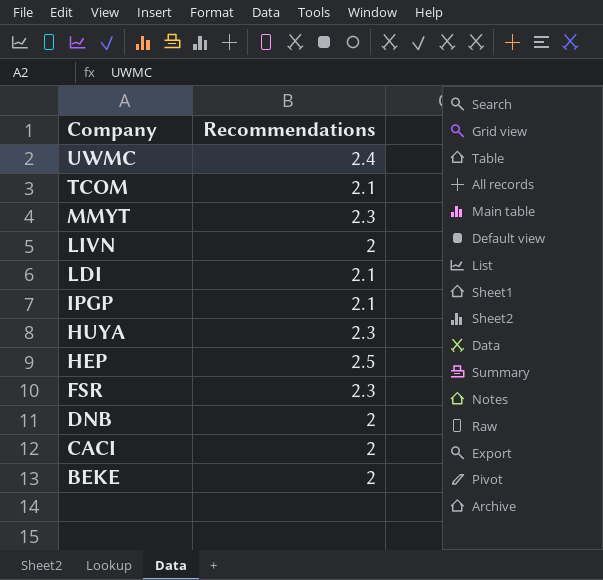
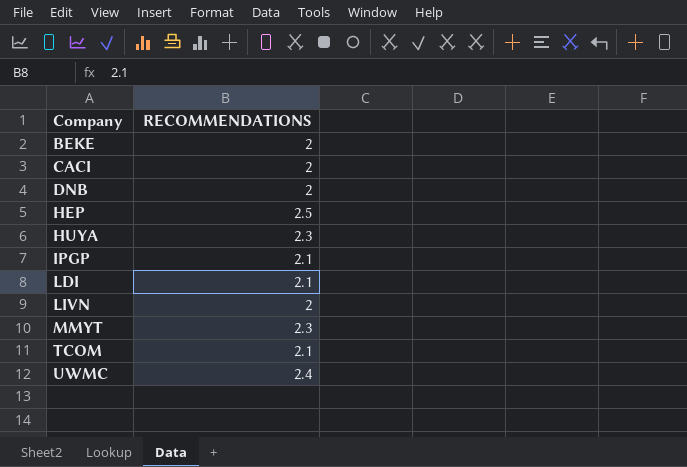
row order: Company descending -> Company ascending
column name: Recommendations -> RECOMMENDATIONS
row FSR: 2.3 -> none

